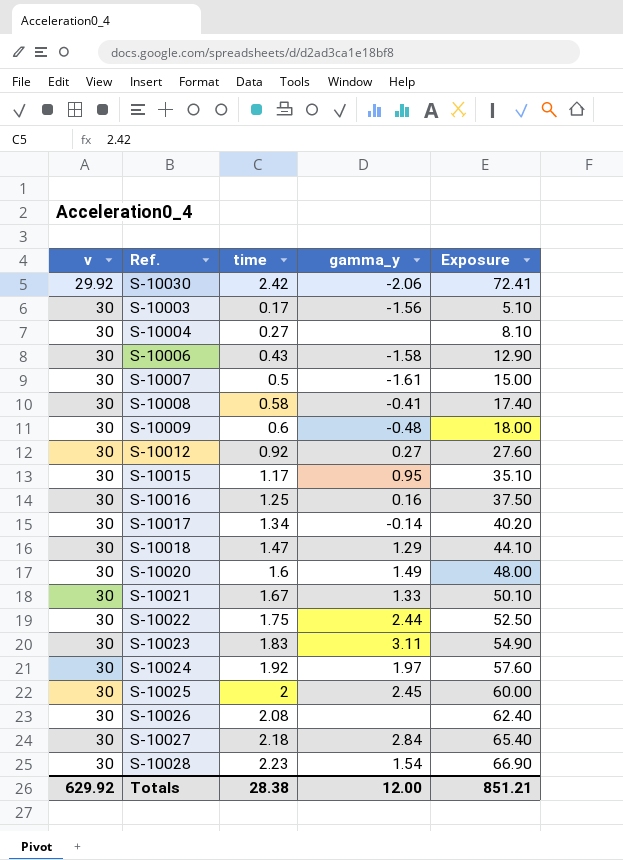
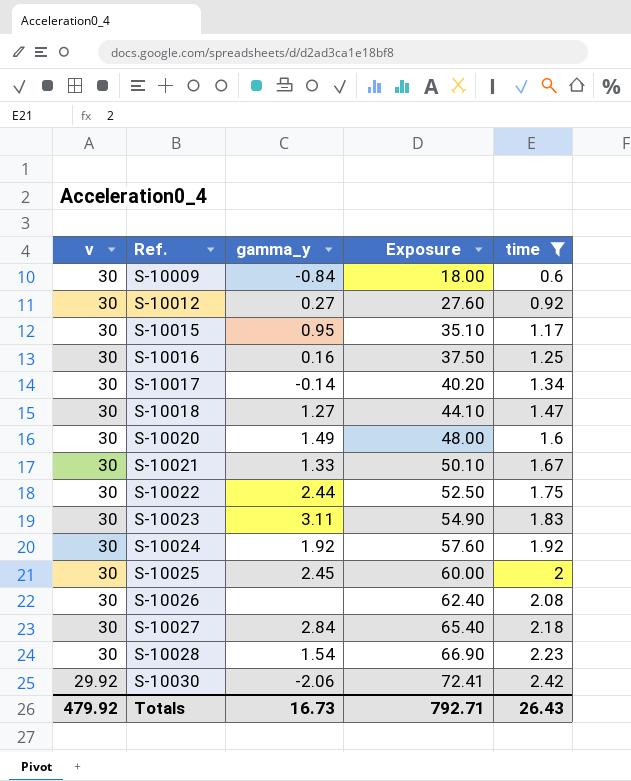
filter: none -> time >= 0.6
row order: v ascending -> v descending
column time | position: 3 -> 5
S-10009 | gamma_y: -0.48 -> -0.84
S-10018 | gamma_y: 1.29 -> 1.27
S-10024 | gamma_y: 1.97 -> 1.92
Totals | v: 629.92 -> 479.92
Totals | gamma_y: 12.00 -> 16.73
Totals | Exposure: 851.21 -> 792.71
Totals | time: 28.38 -> 26.43

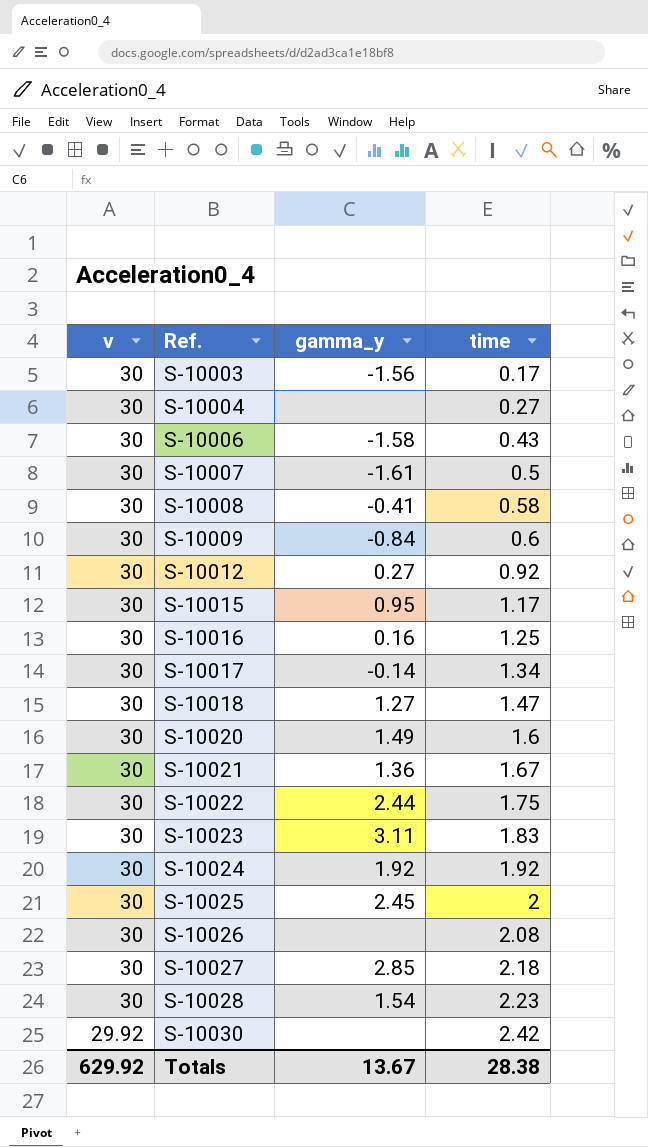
filter: time >= 0.6 -> none
column Exposure | formula: [v] * [time] -> none
S-10021 | gamma_y: 1.33 -> 1.36
S-10027 | gamma_y: 2.84 -> 2.85
S-10030 | gamma_y: -2.06 -> none
Totals | v: 479.92 -> 629.92
Totals | gamma_y: 16.73 -> 13.67
Totals | time: 26.43 -> 28.38

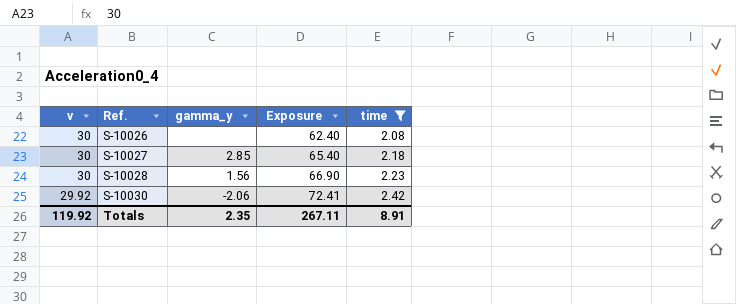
filter: none -> time >= 2.08
column Exposure | formula: none -> [v] * [time]
S-10028 | gamma_y: 1.54 -> 1.56
S-10030 | gamma_y: none -> -2.06
Totals | v: 629.92 -> 119.92
Totals | gamma_y: 13.67 -> 2.35
Totals | time: 28.38 -> 8.91

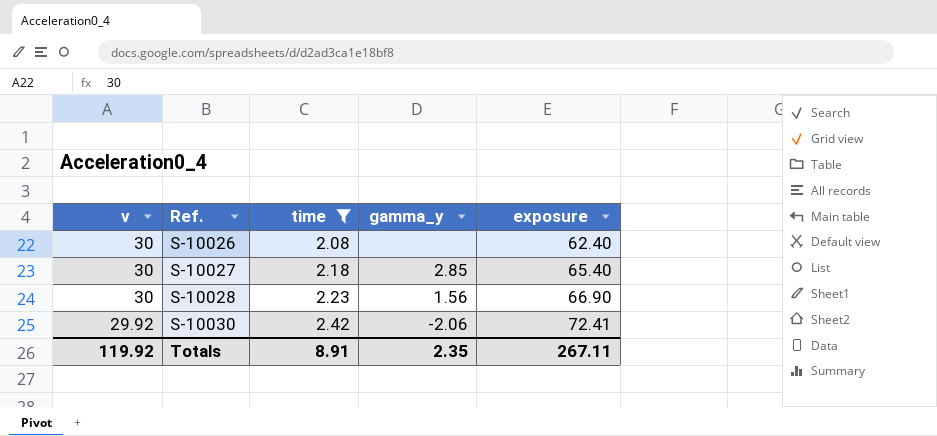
column time | position: 5 -> 3
column name: Exposure -> exposure

